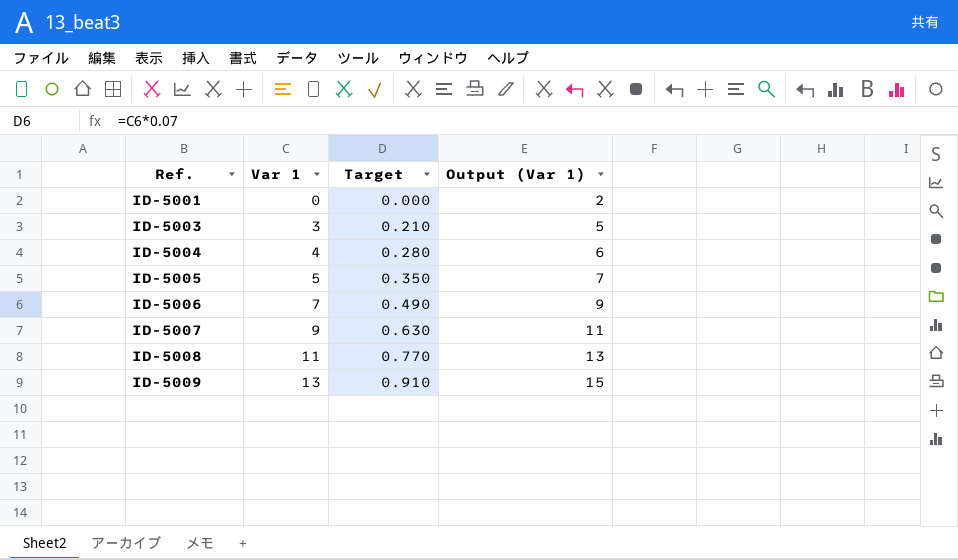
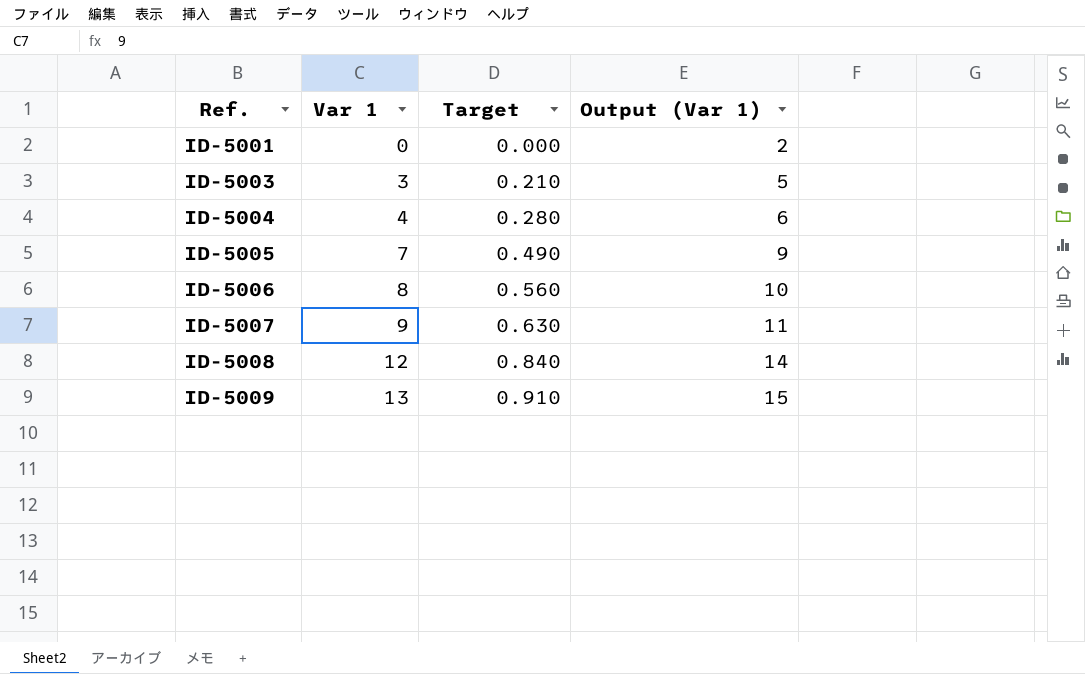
ID-5005 | Var 1: 5 -> 7
ID-5005 | Target: 0.350 -> 0.490
ID-5005 | Output (Var 1): 7 -> 9
ID-5006 | Var 1: 7 -> 8
ID-5006 | Target: 0.490 -> 0.560
ID-5006 | Output (Var 1): 9 -> 10
ID-5008 | Var 1: 11 -> 12
ID-5008 | Target: 0.770 -> 0.840
ID-5008 | Output (Var 1): 13 -> 14

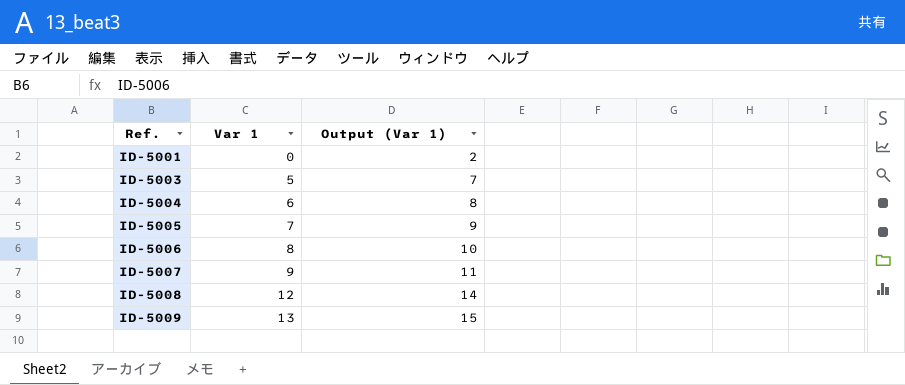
column Target | formula: [Var 1] * 0.07 -> none
ID-5003 | Var 1: 3 -> 5
ID-5003 | Output (Var 1): 5 -> 7
ID-5004 | Var 1: 4 -> 6
ID-5004 | Output (Var 1): 6 -> 8

